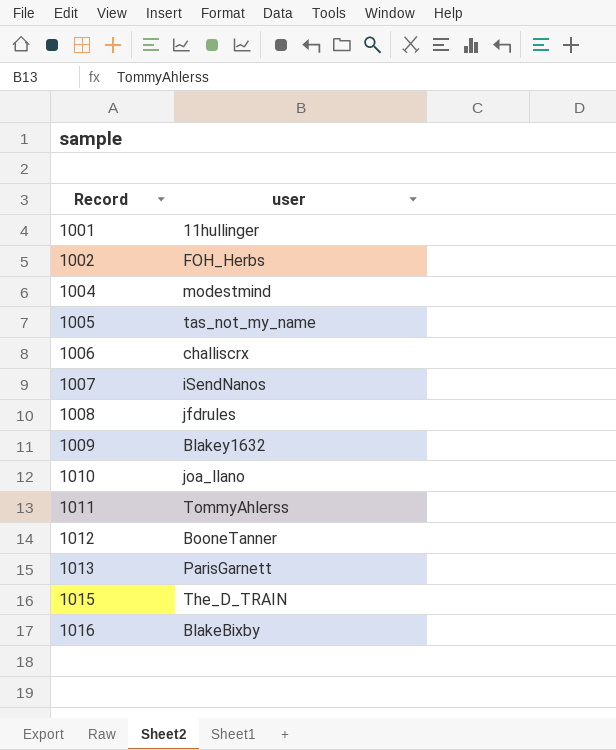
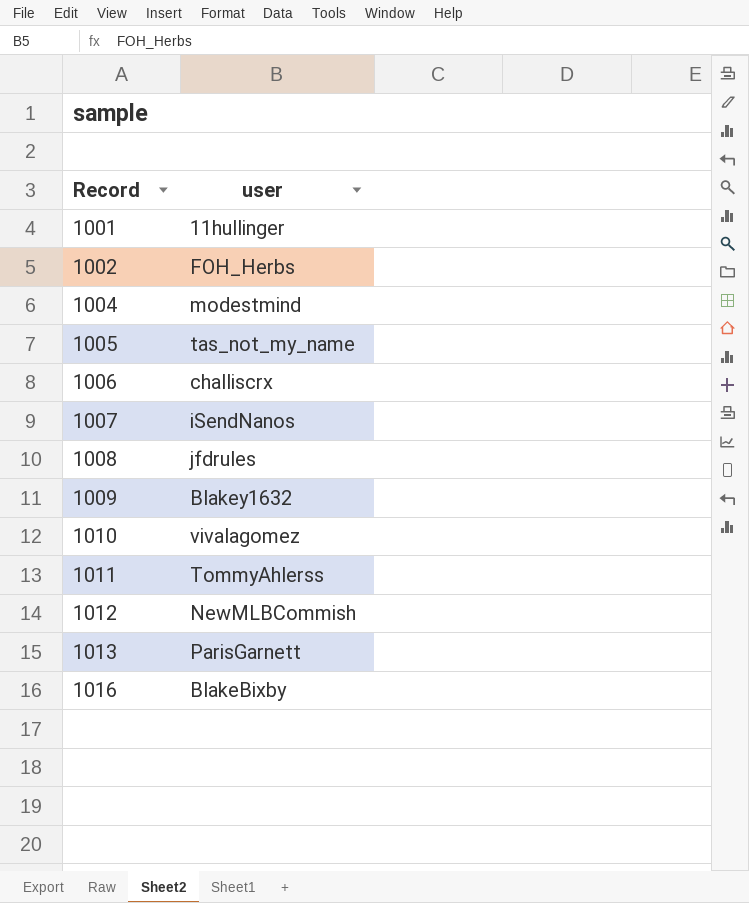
row 1015: The_D_TRAIN -> none
1010 | user: joa_llano -> vivalagomez
1012 | user: BooneTanner -> NewMLBCommish

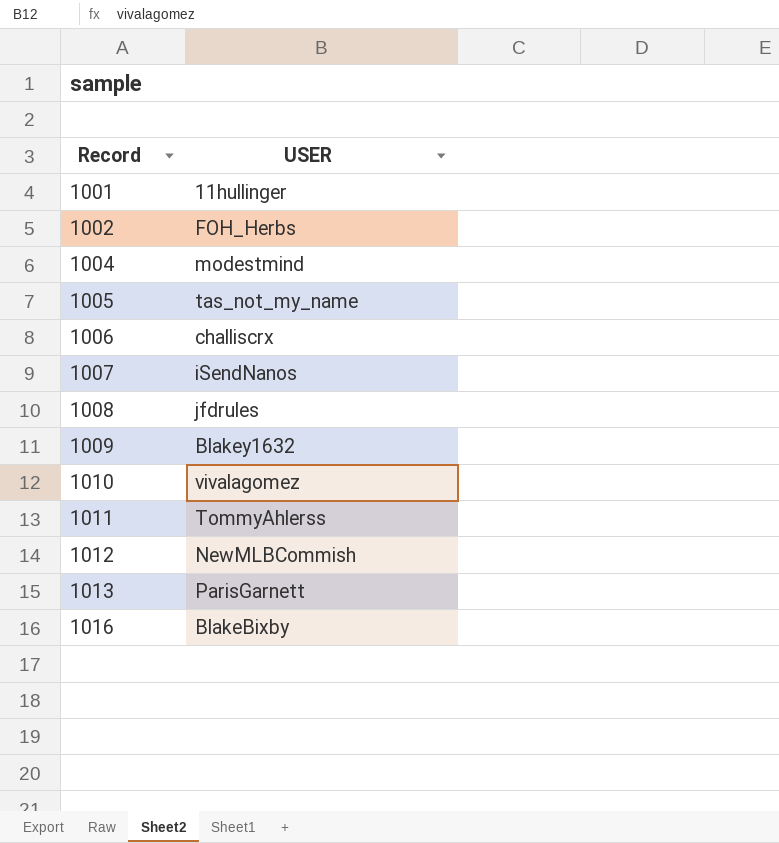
column name: user -> USER

